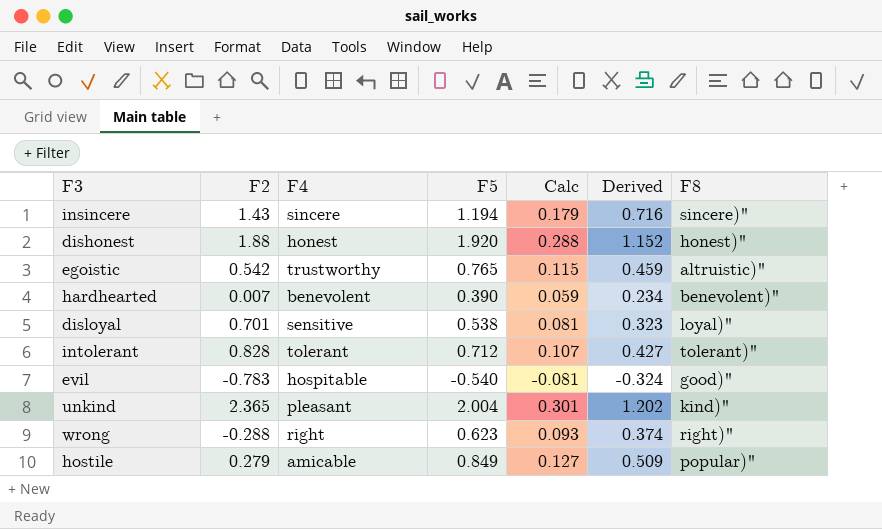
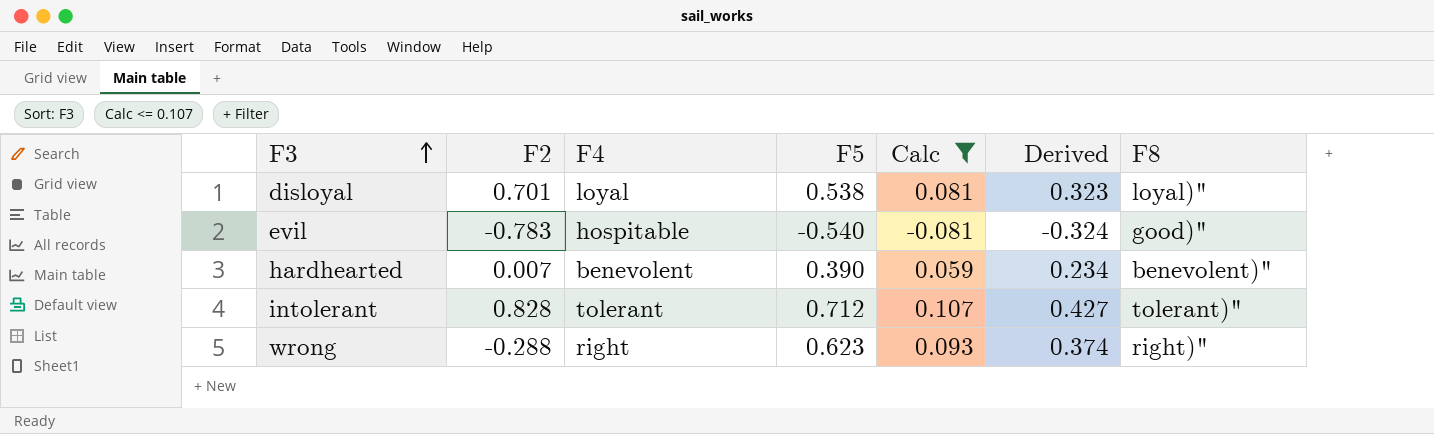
filter: none -> Calc <= 0.107
row order: none -> F3 ascending
disloyal | F4: sensitive -> loyal

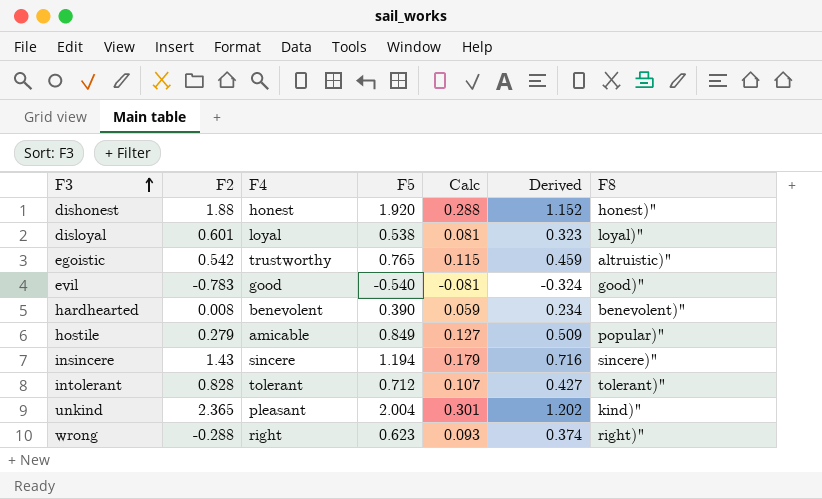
filter: Calc <= 0.107 -> none
disloyal | F2: 0.701 -> 0.601
evil | F4: hospitable -> good
hardhearted | F2: 0.007 -> 0.008

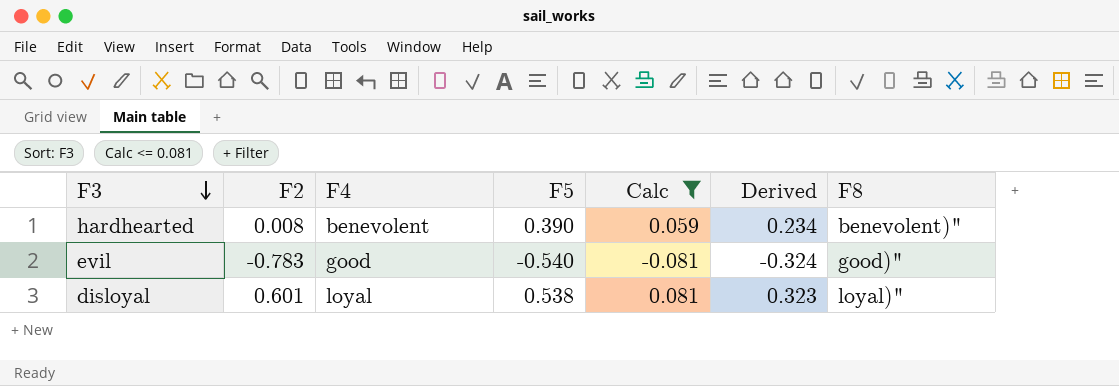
filter: none -> Calc <= 0.081
row order: F3 ascending -> F3 descending

